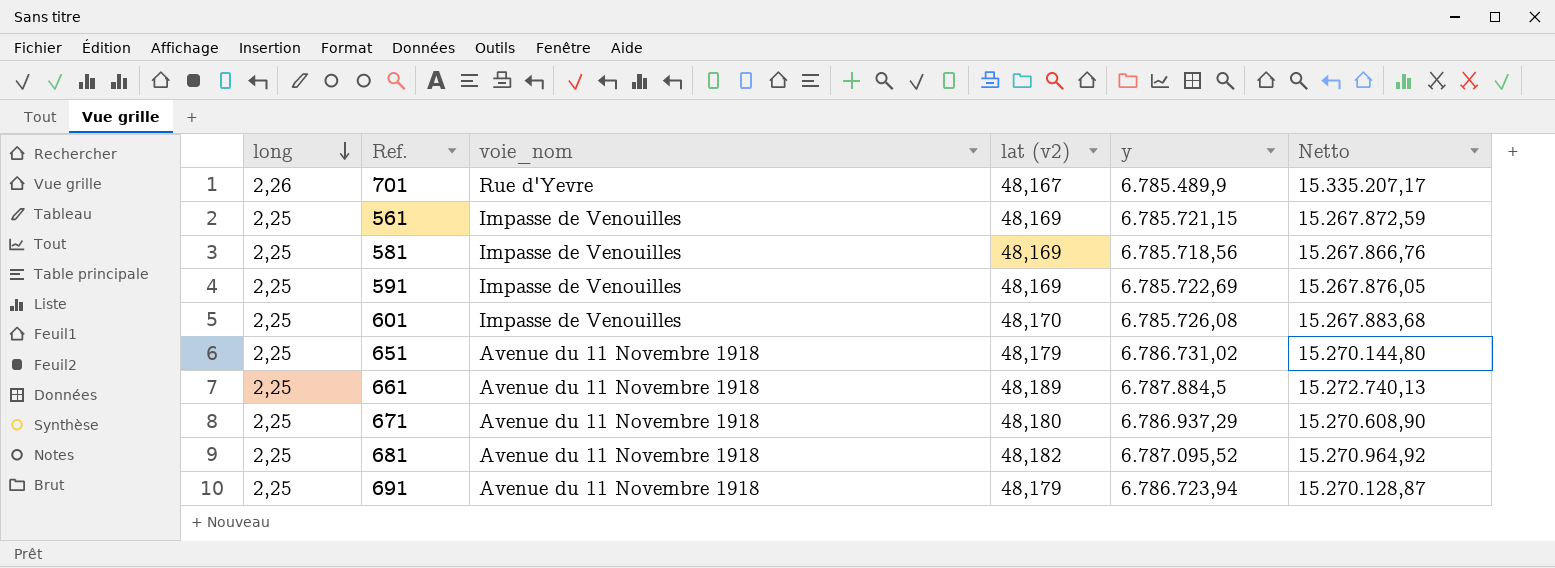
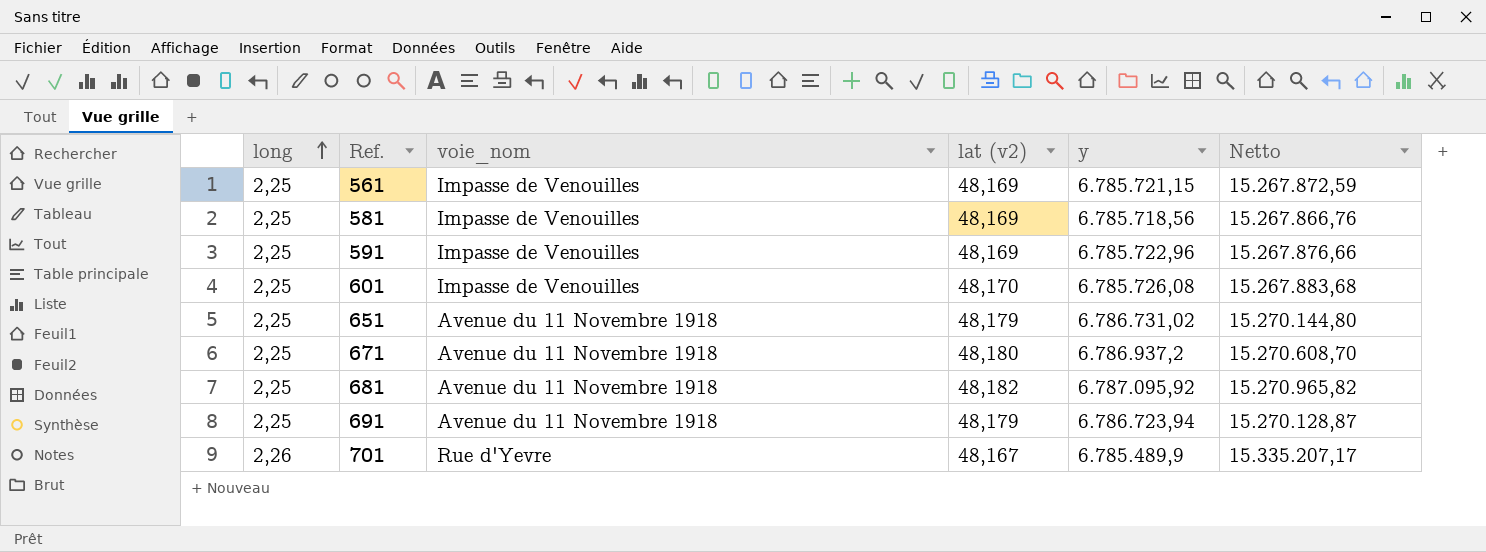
row order: long descending -> long ascending
row 661: 2,25 | Avenue du 11 Novembre 1918 | 48,189 | 6.787.884,5 | 15.272.740,13 -> none
591 | y: 6.785.722,69 -> 6.785.722,96
591 | Netto: 15.267.876,05 -> 15.267.876,66
671 | y: 6.786.937,29 -> 6.786.937,2
671 | Netto: 15.270.608,90 -> 15.270.608,70
681 | y: 6.787.095,52 -> 6.787.095,92
681 | Netto: 15.270.964,92 -> 15.270.965,82

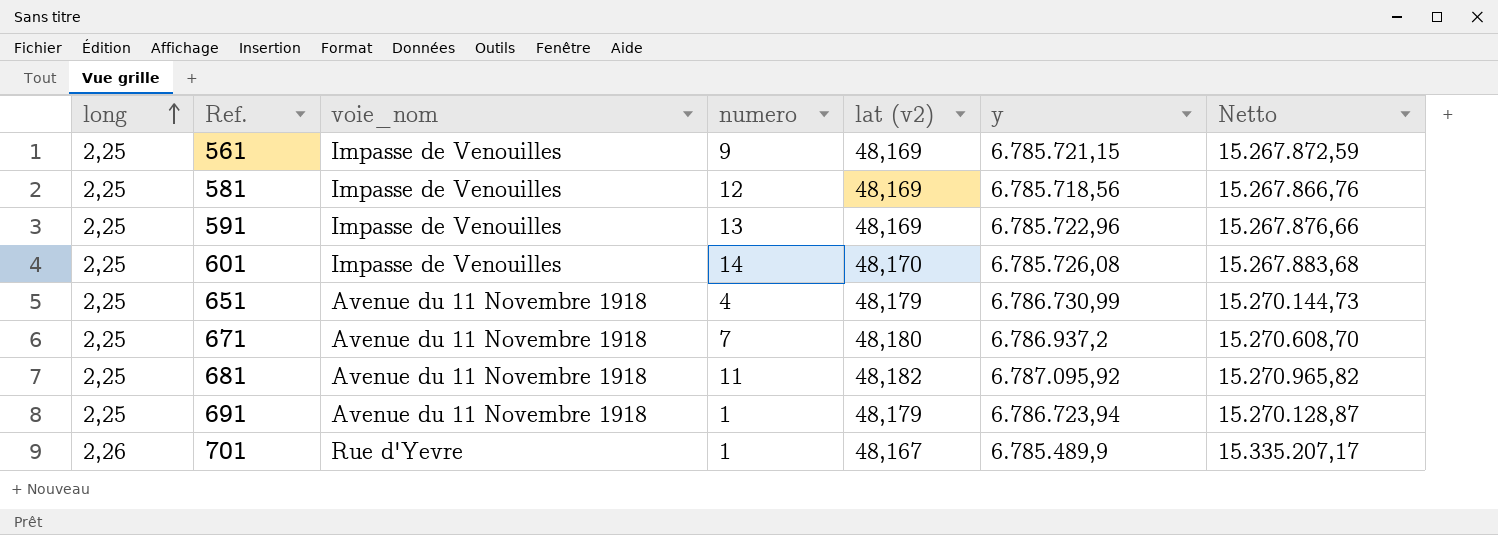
column numero | position: none -> 4
651 | y: 6.786.731,02 -> 6.786.730,99
651 | Netto: 15.270.144,80 -> 15.270.144,73

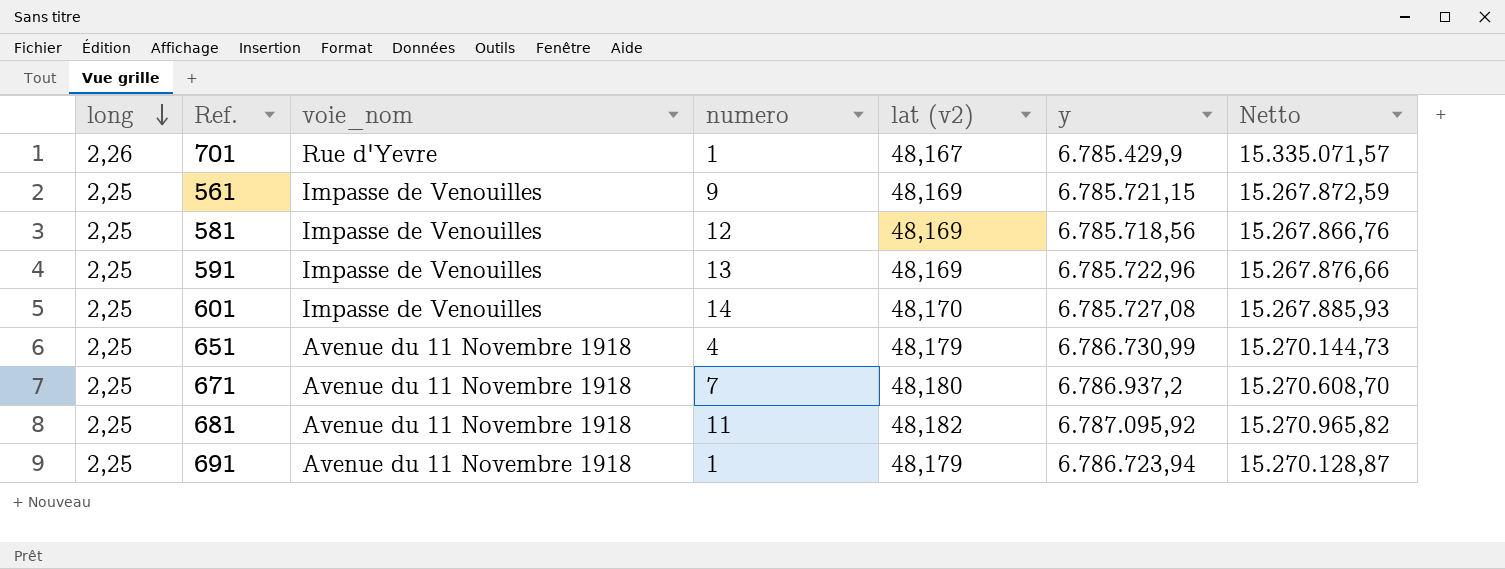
row order: long ascending -> long descending
701 | y: 6.785.489,9 -> 6.785.429,9
701 | Netto: 15.335.207,17 -> 15.335.071,57
601 | y: 6.785.726,08 -> 6.785.727,08
601 | Netto: 15.267.883,68 -> 15.267.885,93

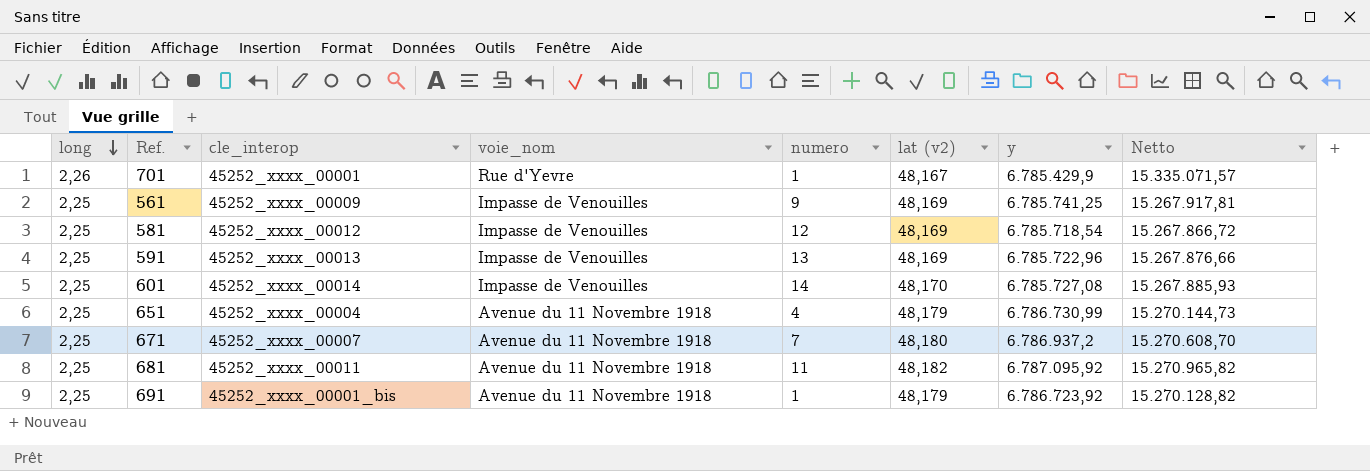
column cle_interop | position: none -> 3
561 | y: 6.785.721,15 -> 6.785.741,25
561 | Netto: 15.267.872,59 -> 15.267.917,81
581 | y: 6.785.718,56 -> 6.785.718,54
581 | Netto: 15.267.866,76 -> 15.267.866,72
691 | y: 6.786.723,94 -> 6.786.723,92
691 | Netto: 15.270.128,87 -> 15.270.128,82

